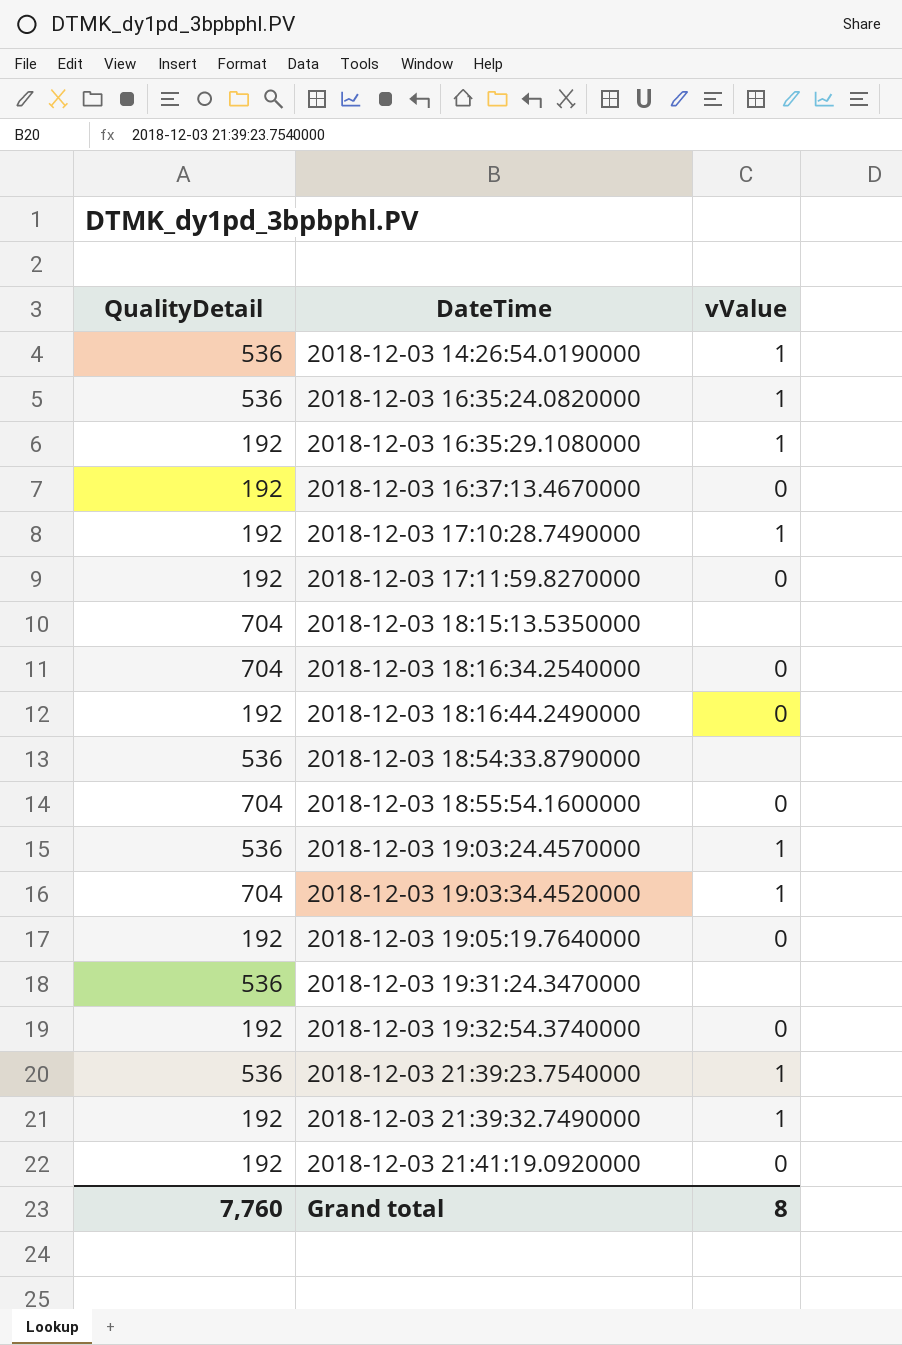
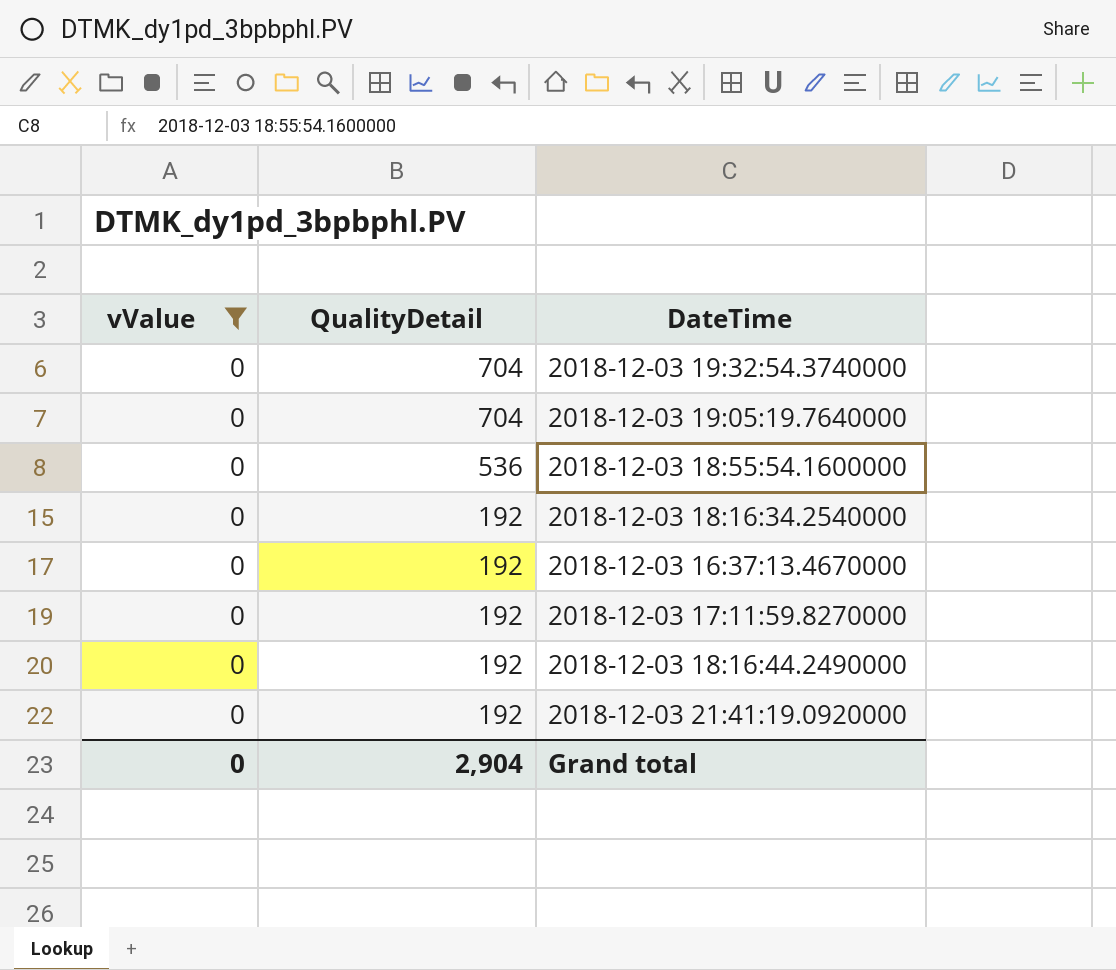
filter: none -> vValue = 0
row order: DateTime ascending -> QualityDetail descending
column vValue | position: 3 -> 1
2018-12-03 19:32:54.3740000 | QualityDetail: 192 -> 704
2018-12-03 19:05:19.7640000 | QualityDetail: 192 -> 704
2018-12-03 18:55:54.1600000 | QualityDetail: 704 -> 536
2018-12-03 18:16:34.2540000 | QualityDetail: 704 -> 192
Grand total | vValue: 8 -> 0
Grand total | QualityDetail: 7,760 -> 2,904

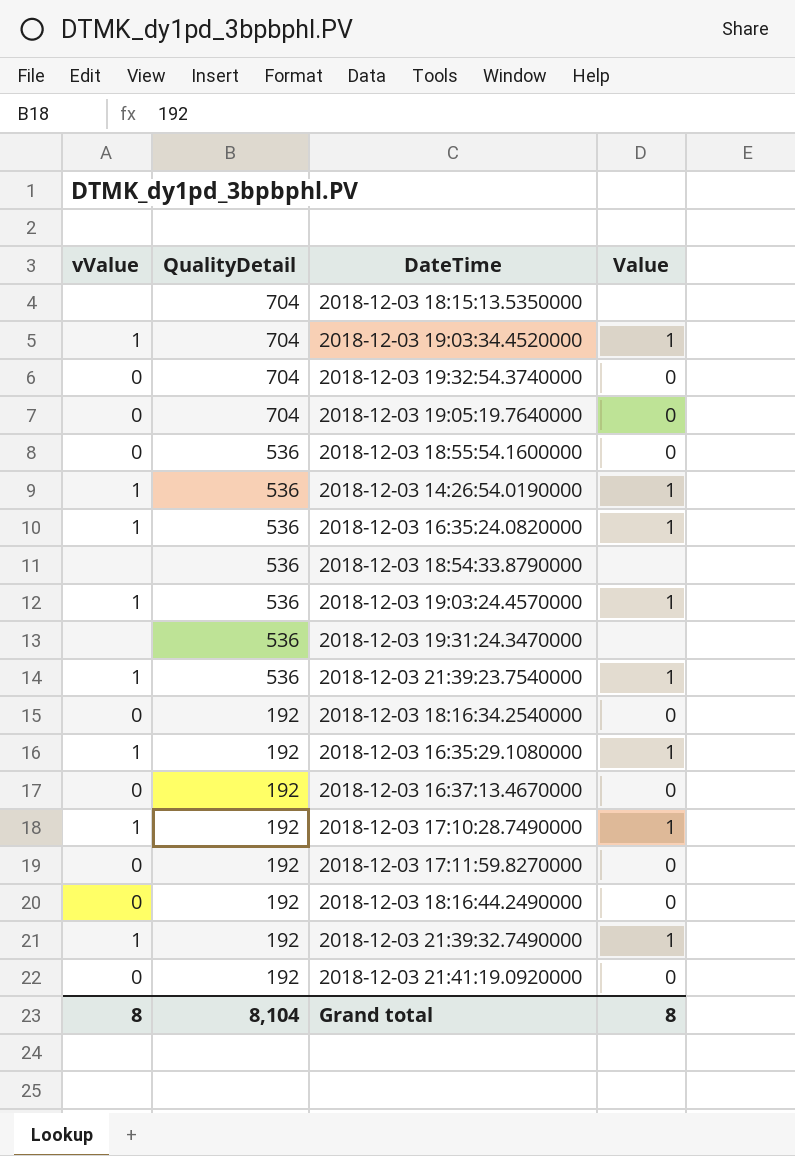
filter: vValue = 0 -> none
column Value | position: none -> 4
Grand total | vValue: 0 -> 8
Grand total | QualityDetail: 2,904 -> 8,104

